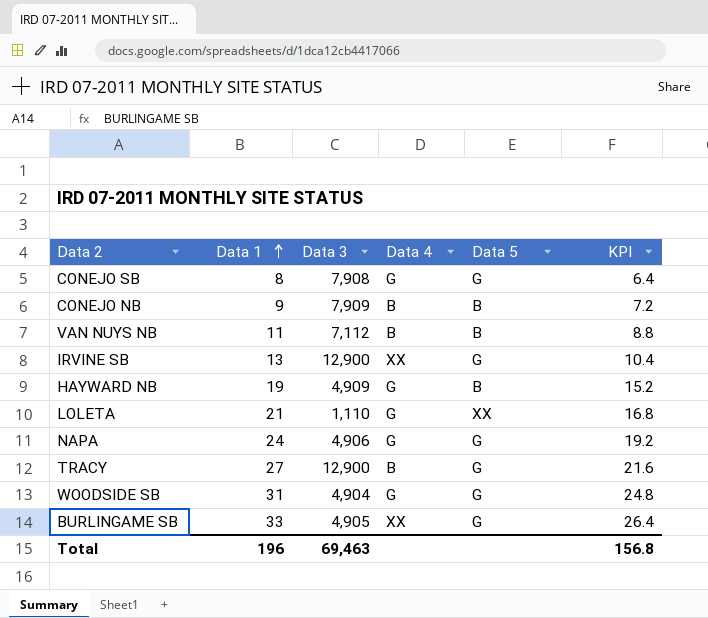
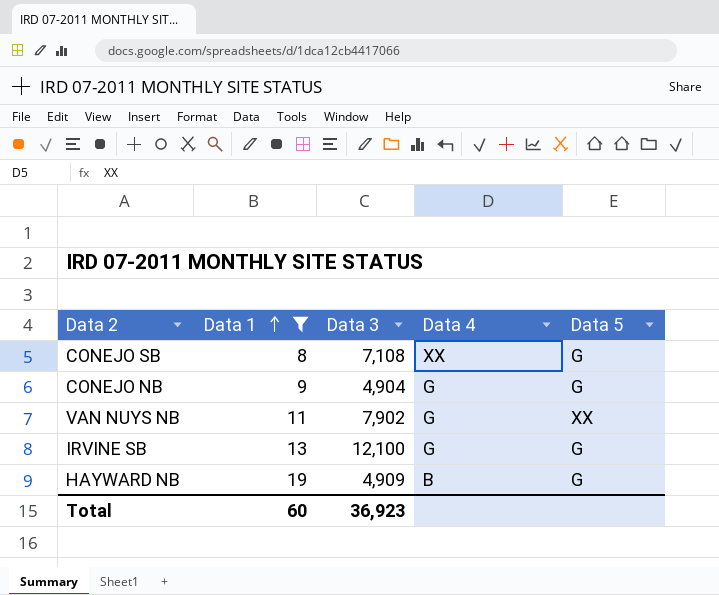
filter: none -> Data 1 <= 19
column KPI | formula: [Data 1] * 0.8 -> none
CONEJO SB | Data 3: 7,908 -> 7,108
CONEJO SB | Data 4: G -> XX
CONEJO NB | Data 3: 7,909 -> 4,904
CONEJO NB | Data 4: B -> G
CONEJO NB | Data 5: B -> G
VAN NUYS NB | Data 3: 7,112 -> 7,902
VAN NUYS NB | Data 4: B -> G
VAN NUYS NB | Data 5: B -> XX
IRVINE SB | Data 3: 12,900 -> 12,100
IRVINE SB | Data 4: XX -> G
HAYWARD NB | Data 4: G -> B
HAYWARD NB | Data 5: B -> G
Total | Data 1: 196 -> 60
Total | Data 3: 69,463 -> 36,923

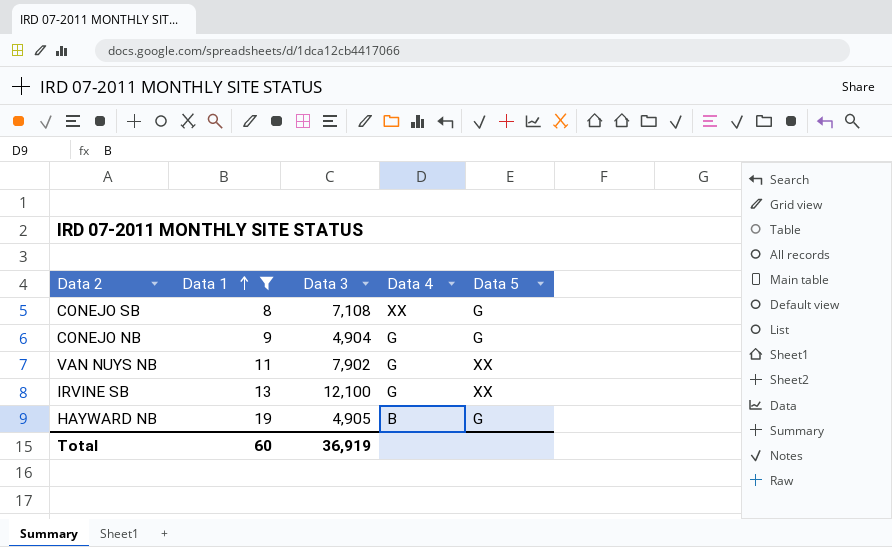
IRVINE SB | Data 5: G -> XX
HAYWARD NB | Data 3: 4,909 -> 4,905
Total | Data 3: 36,923 -> 36,919

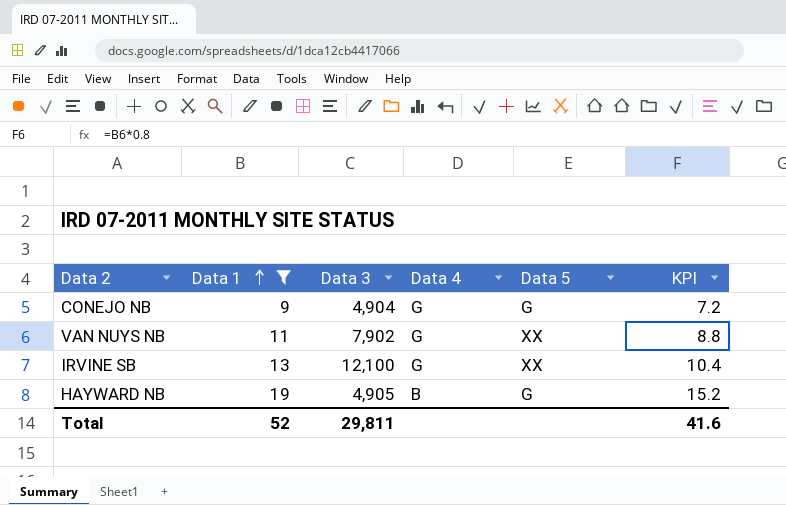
column KPI | formula: none -> [Data 1] * 0.8
row CONEJO SB: 8 | 7,108 | XX | G -> none
Total | Data 1: 60 -> 52
Total | Data 3: 36,919 -> 29,811

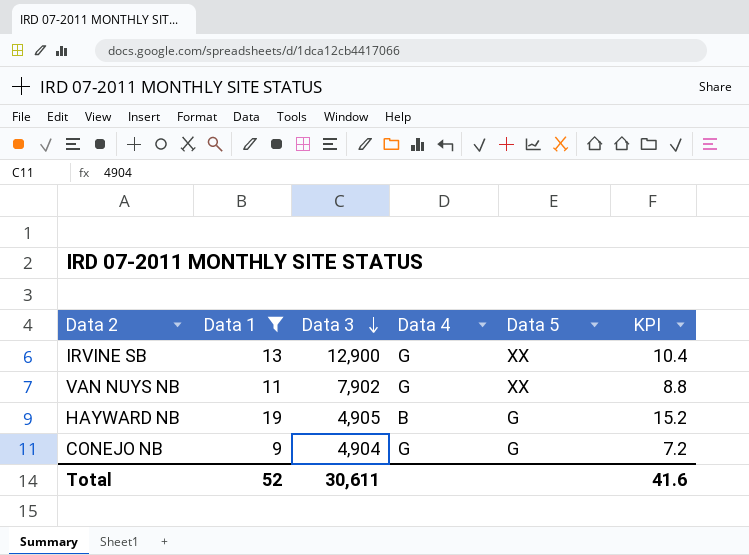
row order: Data 1 ascending -> Data 3 descending
IRVINE SB | Data 3: 12,100 -> 12,900
Total | Data 3: 29,811 -> 30,611

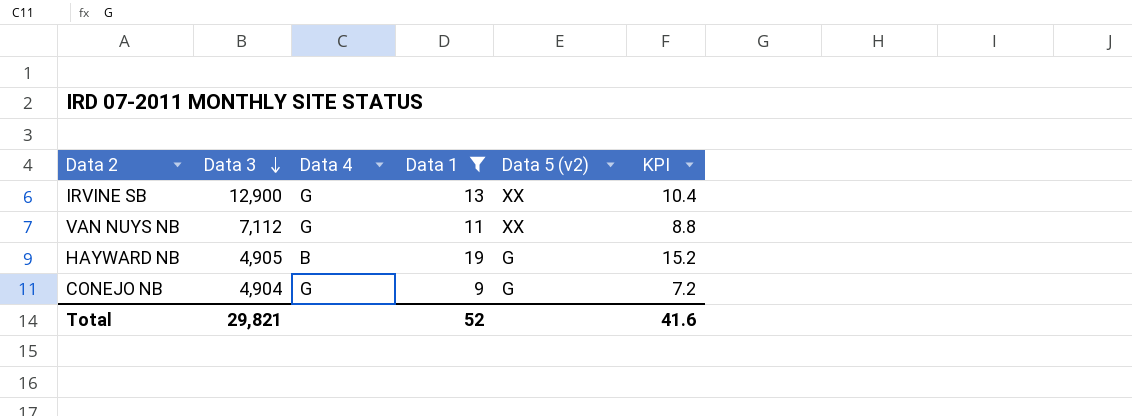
column Data 1 | position: 2 -> 4
column name: Data 5 -> Data 5 (v2)
VAN NUYS NB | Data 3: 7,902 -> 7,112
Total | Data 3: 30,611 -> 29,821

